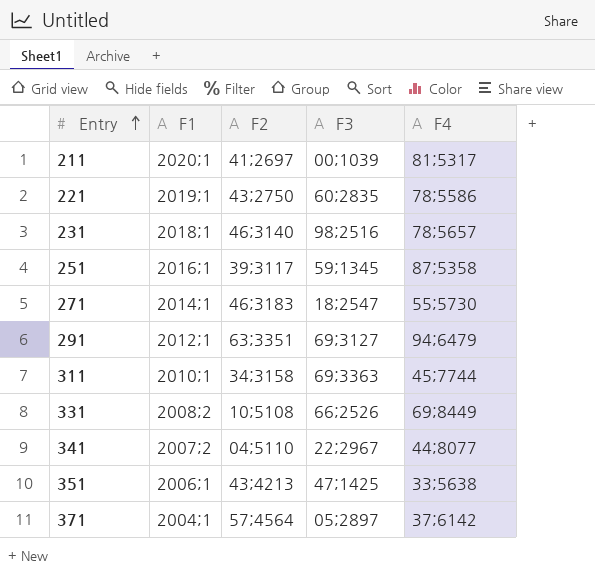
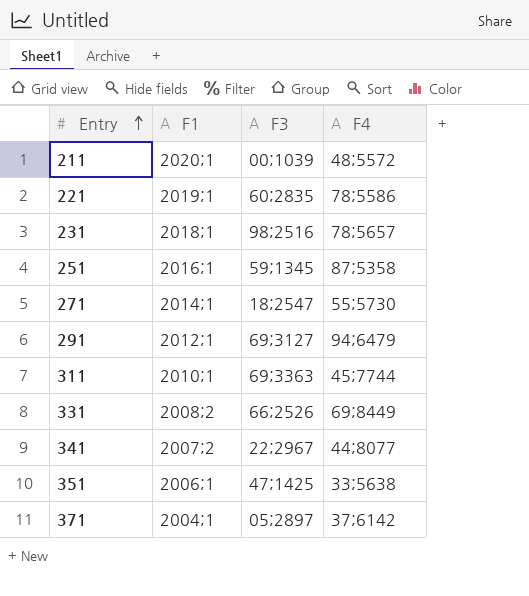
column F2 | position: 3 -> none
211 | F4: 81;5317 -> 48;5572

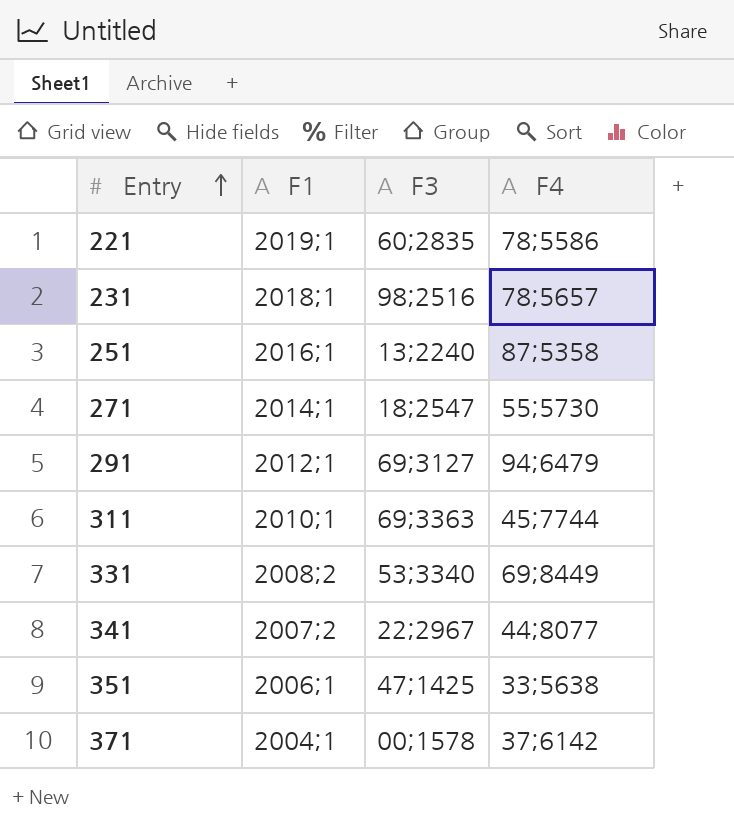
row 211: 2020;1 | 00;1039 | 48;5572 -> none
251 | F3: 59;1345 -> 13;2240
331 | F3: 66;2526 -> 53;3340
371 | F3: 05;2897 -> 00;1578

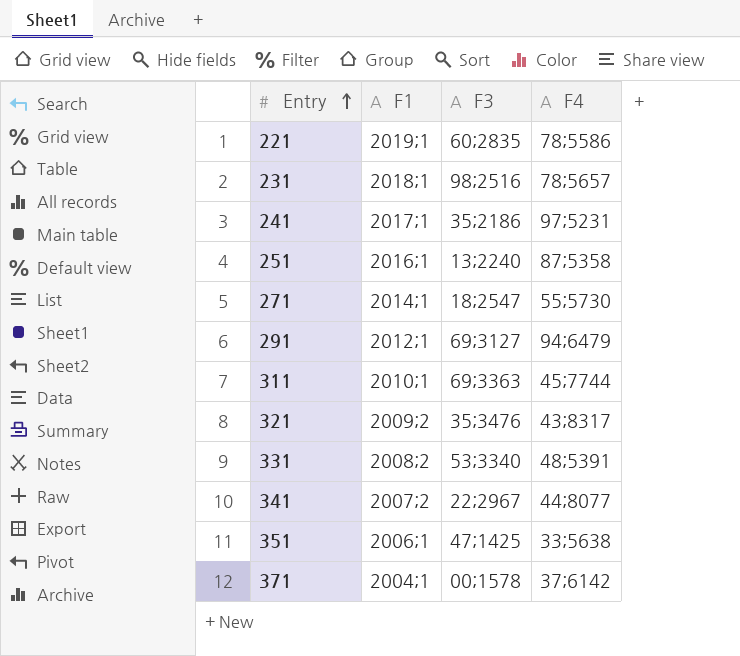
row 241: none -> 2017;1 | 35;2186 | 97;5231
row 321: none -> 2009;2 | 35;3476 | 43;8317
331 | F4: 69;8449 -> 48;5391

